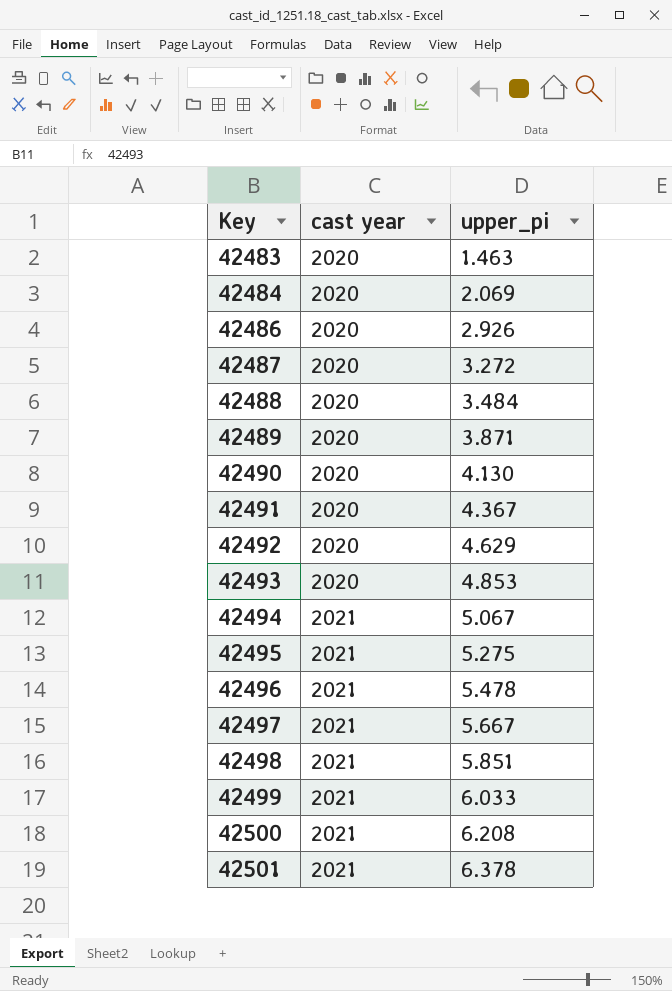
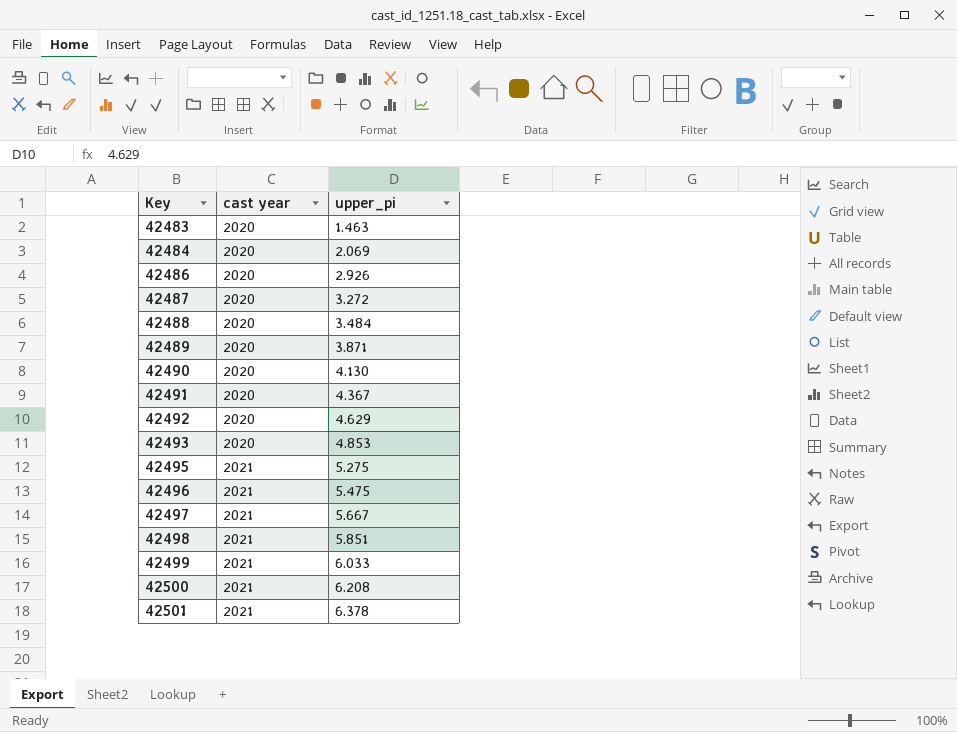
row 42494: 2021 | 5.067 -> none
42496 | upper_pi: 5.478 -> 5.475

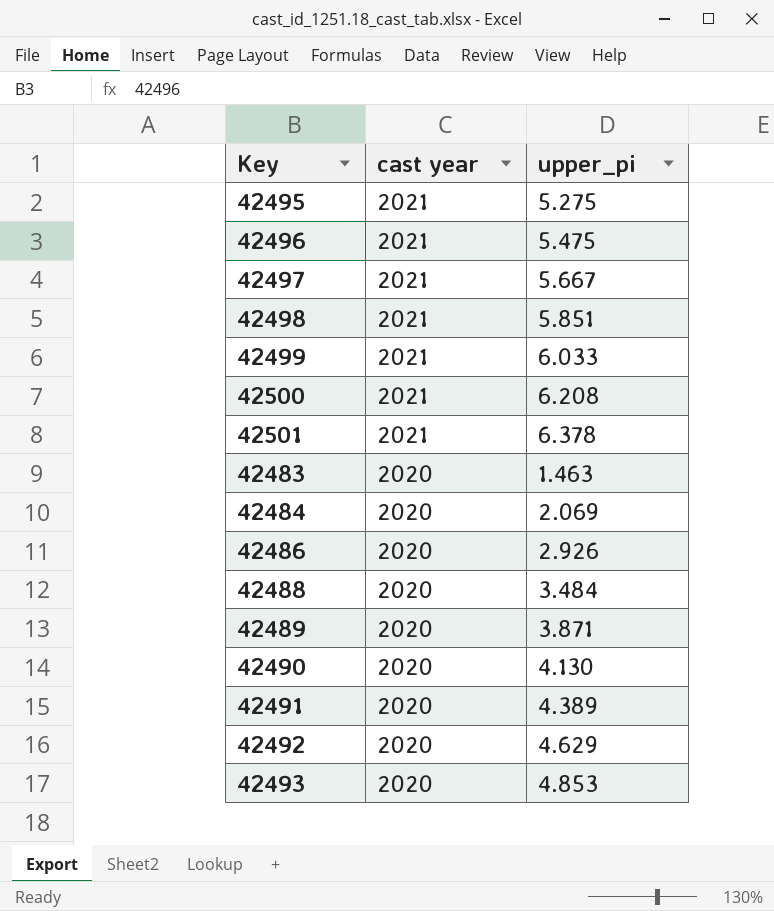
row order: Key ascending -> cast year descending
row 42487: 2020 | 3.272 -> none
42491 | upper_pi: 4.367 -> 4.389

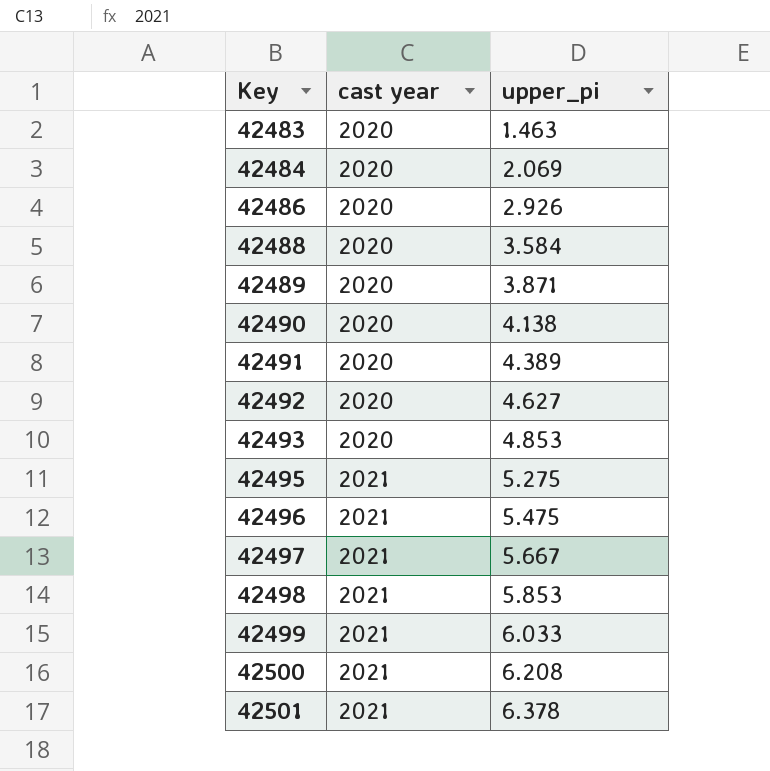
row order: cast year descending -> Key ascending
42488 | upper_pi: 3.484 -> 3.584
42490 | upper_pi: 4.130 -> 4.138
42492 | upper_pi: 4.629 -> 4.627
42498 | upper_pi: 5.851 -> 5.853

